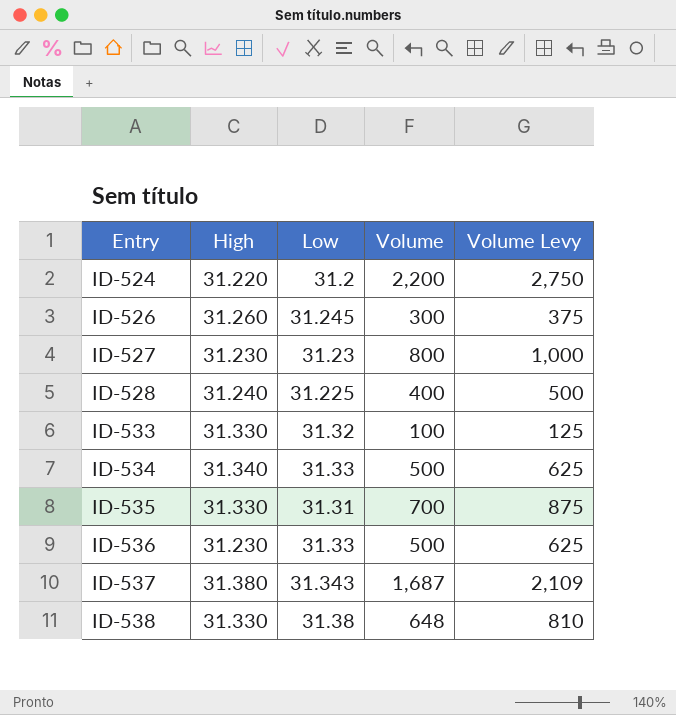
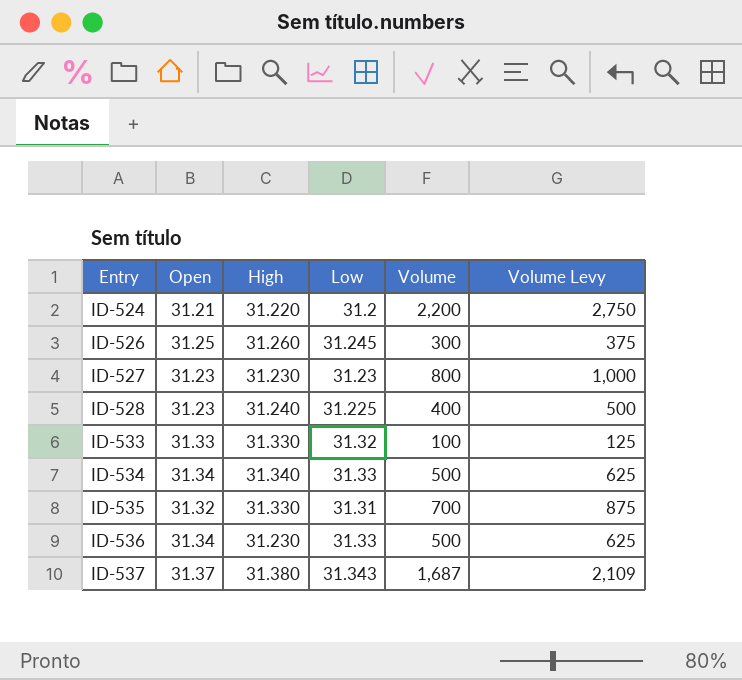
column Open | position: none -> 2
row ID-538: 31.330 | 31.38 | 648 | 810 -> none

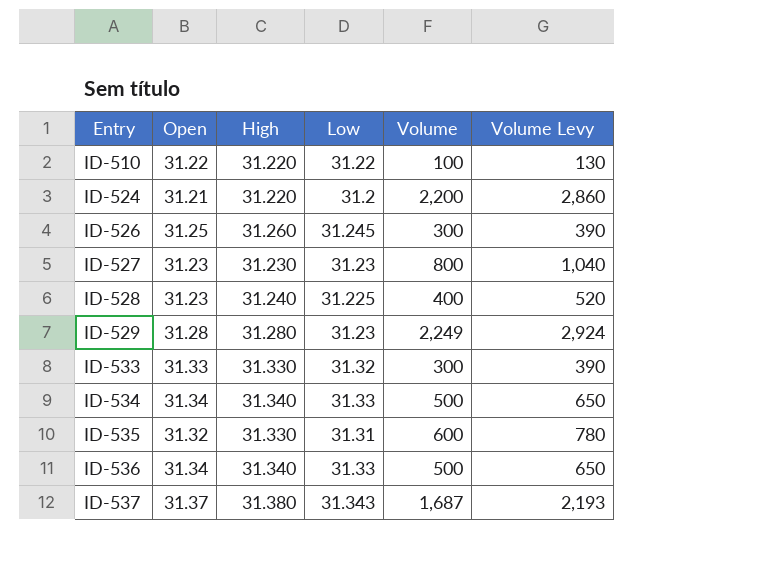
column Volume Levy | formula: [Volume] * 1.25 -> [Volume] * 1.3
row ID-510: none -> 31.22 | 31.220 | 31.22 | 100 | 130
row ID-529: none -> 31.28 | 31.280 | 31.23 | 2,249 | 2,924
ID-533 | Volume: 100 -> 300
ID-535 | Volume: 700 -> 600
ID-536 | High: 31.230 -> 31.340

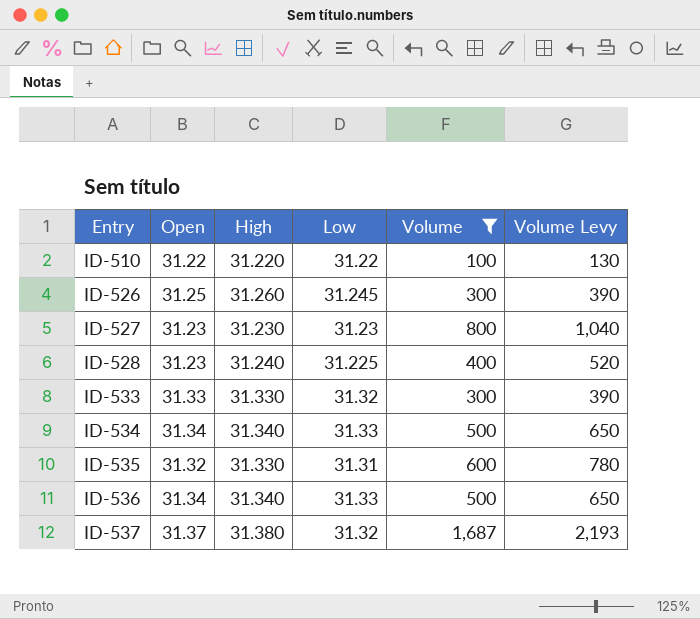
filter: none -> Volume <= 1,687
ID-537 | Low: 31.343 -> 31.32

